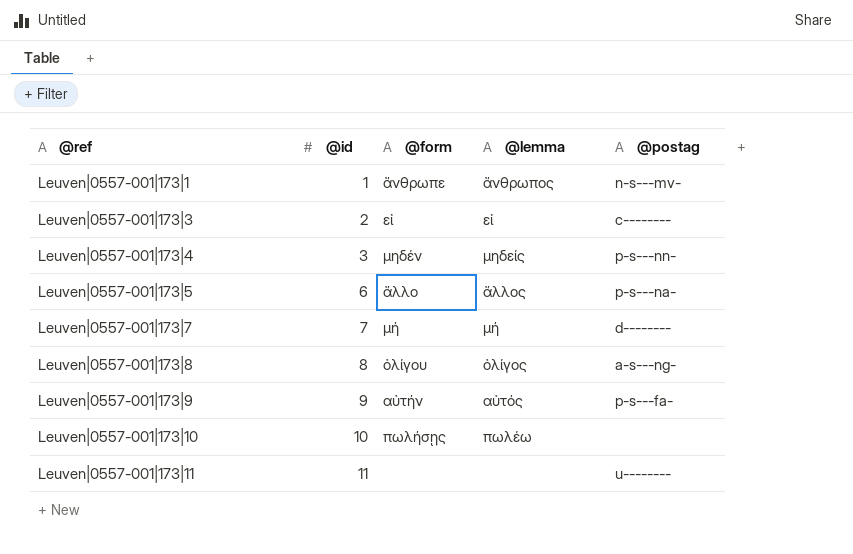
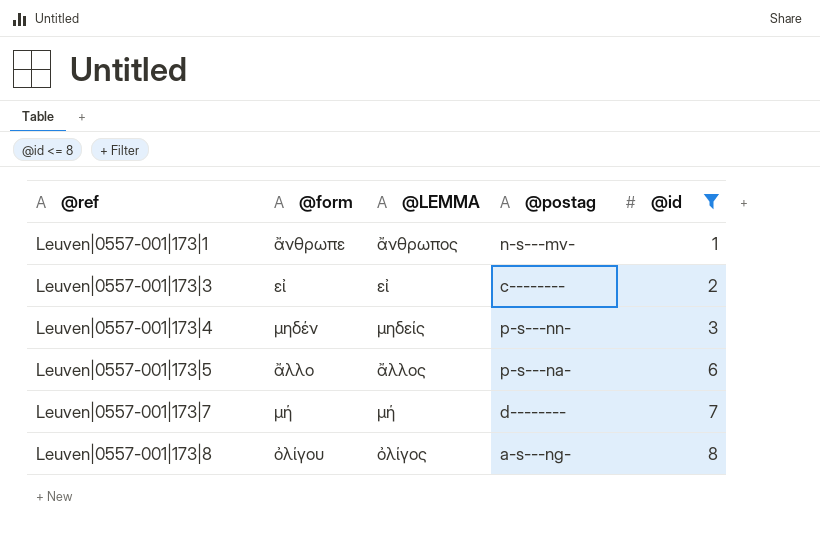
filter: none -> @id <= 8
column name: @lemma -> @LEMMA
column @id | position: 2 -> 5

